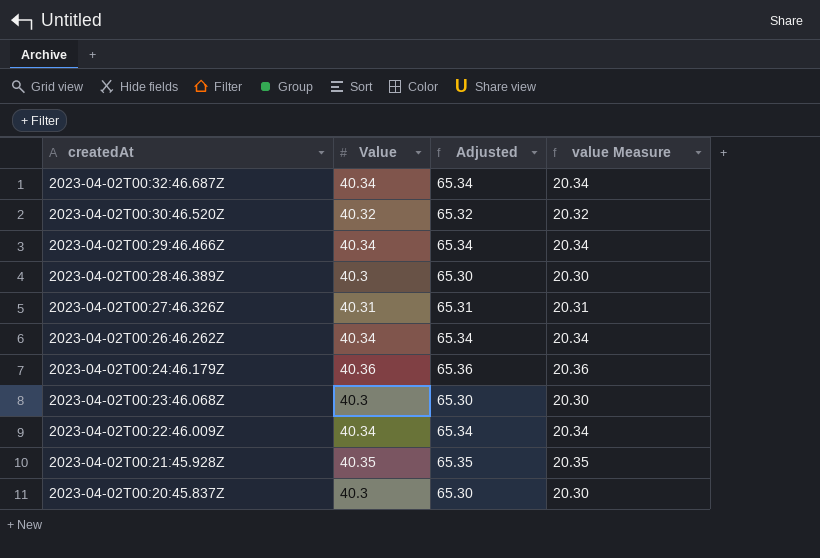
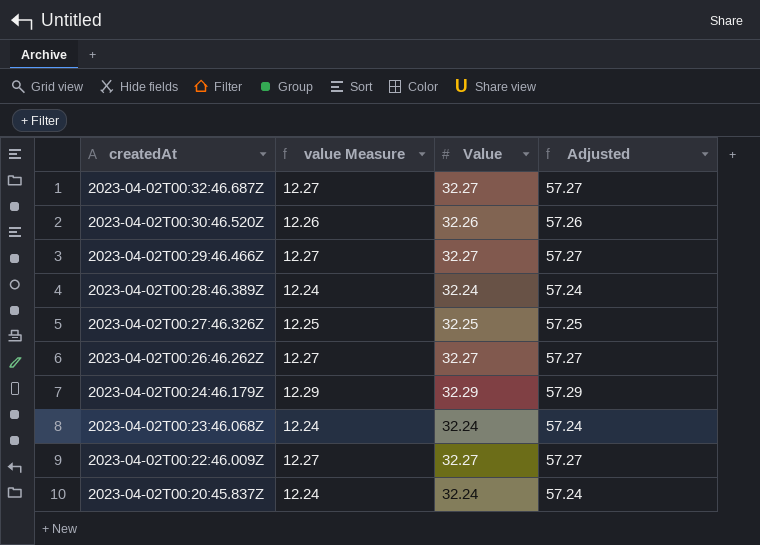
column value Measure | position: 4 -> 2
row 2023-04-02T00:21:45.928Z: 40.35 | 65.35 | 20.35 -> none
2023-04-02T00:32:46.687Z | value Measure: 20.34 -> 12.27
2023-04-02T00:32:46.687Z | Value: 40.34 -> 32.27
2023-04-02T00:32:46.687Z | Adjusted: 65.34 -> 57.27
2023-04-02T00:30:46.520Z | value Measure: 20.32 -> 12.26
2023-04-02T00:30:46.520Z | Value: 40.32 -> 32.26
2023-04-02T00:30:46.520Z | Adjusted: 65.32 -> 57.26
2023-04-02T00:29:46.466Z | value Measure: 20.34 -> 12.27
2023-04-02T00:29:46.466Z | Value: 40.34 -> 32.27
2023-04-02T00:29:46.466Z | Adjusted: 65.34 -> 57.27
2023-04-02T00:28:46.389Z | value Measure: 20.30 -> 12.24
2023-04-02T00:28:46.389Z | Value: 40.3 -> 32.24
2023-04-02T00:28:46.389Z | Adjusted: 65.30 -> 57.24
2023-04-02T00:27:46.326Z | value Measure: 20.31 -> 12.25
2023-04-02T00:27:46.326Z | Value: 40.31 -> 32.25
2023-04-02T00:27:46.326Z | Adjusted: 65.31 -> 57.25
2023-04-02T00:26:46.262Z | value Measure: 20.34 -> 12.27
2023-04-02T00:26:46.262Z | Value: 40.34 -> 32.27
2023-04-02T00:26:46.262Z | Adjusted: 65.34 -> 57.27
2023-04-02T00:24:46.179Z | value Measure: 20.36 -> 12.29
2023-04-02T00:24:46.179Z | Value: 40.36 -> 32.29
2023-04-02T00:24:46.179Z | Adjusted: 65.36 -> 57.29
2023-04-02T00:23:46.068Z | value Measure: 20.30 -> 12.24
2023-04-02T00:23:46.068Z | Value: 40.3 -> 32.24
2023-04-02T00:23:46.068Z | Adjusted: 65.30 -> 57.24
2023-04-02T00:22:46.009Z | value Measure: 20.34 -> 12.27
2023-04-02T00:22:46.009Z | Value: 40.34 -> 32.27
2023-04-02T00:22:46.009Z | Adjusted: 65.34 -> 57.27
2023-04-02T00:20:45.837Z | value Measure: 20.30 -> 12.24
2023-04-02T00:20:45.837Z | Value: 40.3 -> 32.24
2023-04-02T00:20:45.837Z | Adjusted: 65.30 -> 57.24

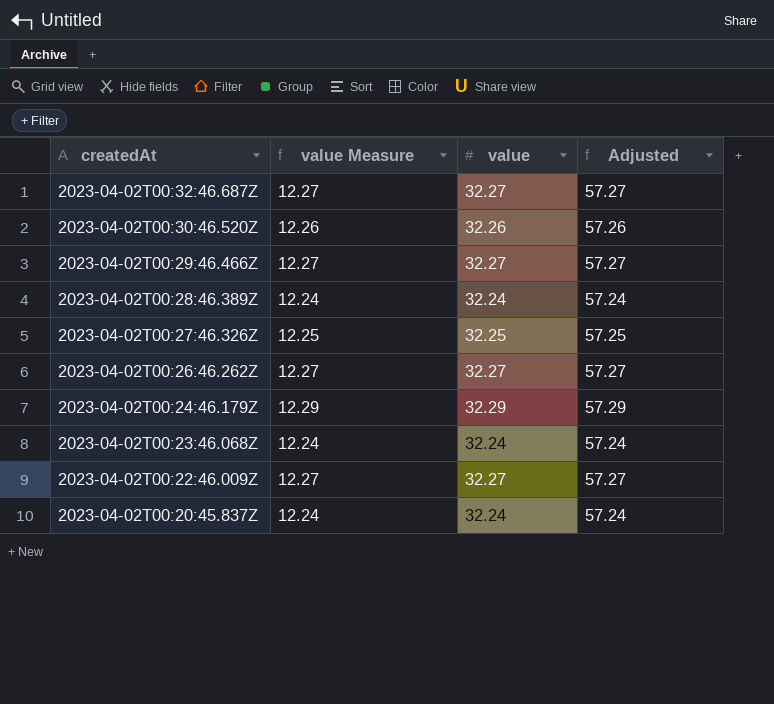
column name: Value -> value

